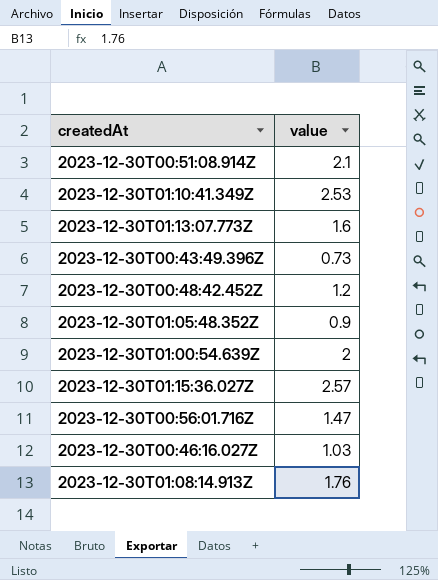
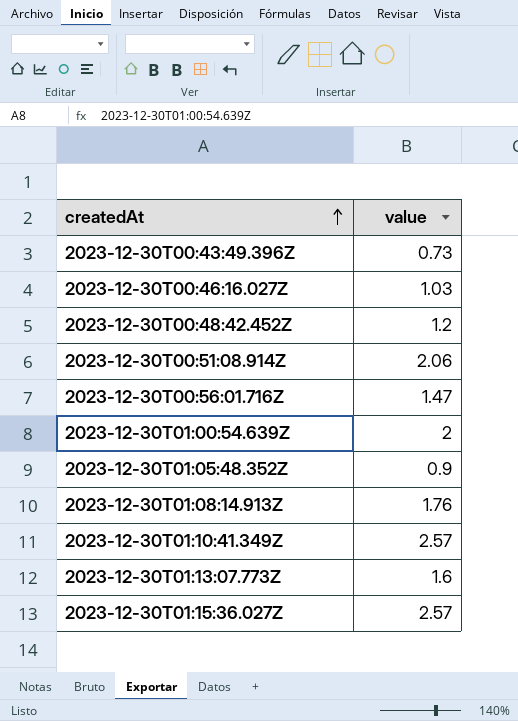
row order: none -> createdAt ascending
2023-12-30T00:51:08.914Z | value: 2.1 -> 2.06
2023-12-30T01:10:41.349Z | value: 2.53 -> 2.57

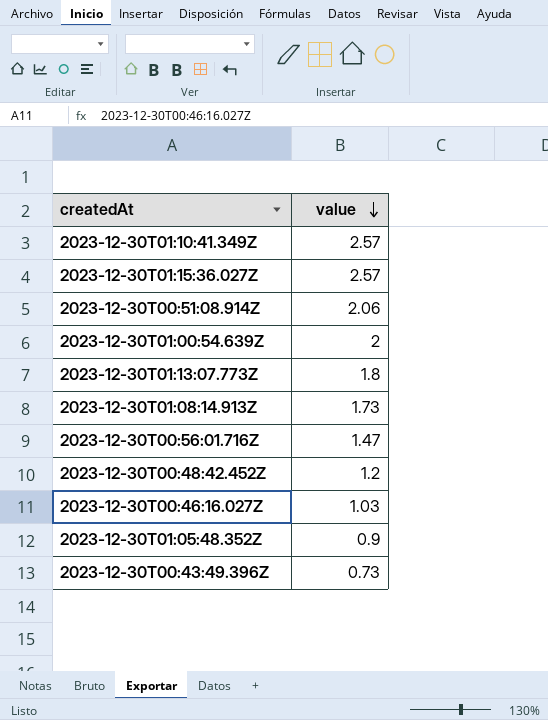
row order: createdAt ascending -> value descending
2023-12-30T01:13:07.773Z | value: 1.6 -> 1.8
2023-12-30T01:08:14.913Z | value: 1.76 -> 1.73

